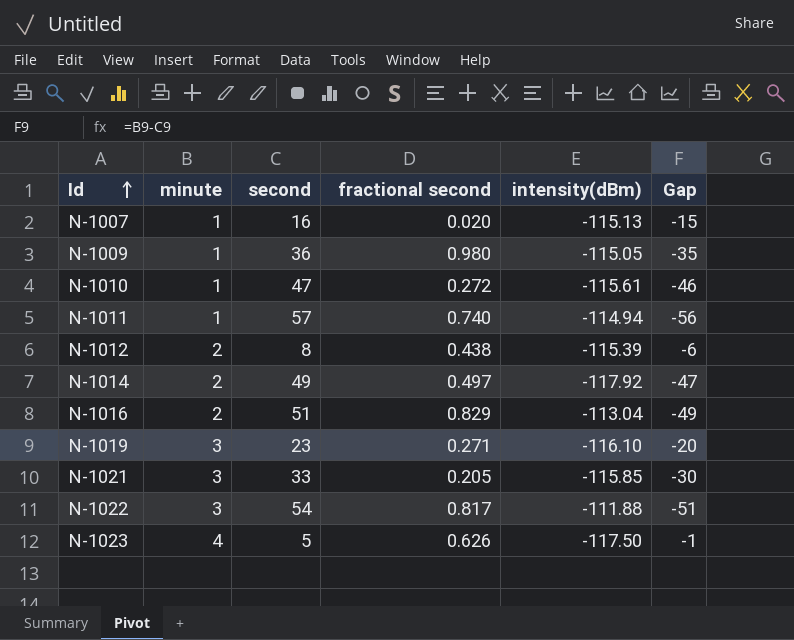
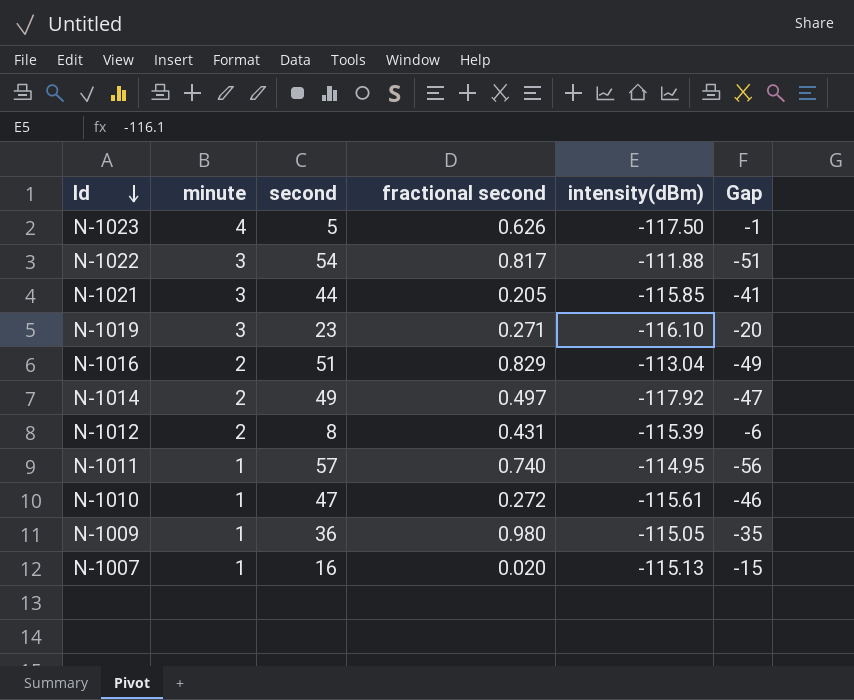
row order: Id ascending -> Id descending
N-1021 | second: 33 -> 44
N-1021 | Gap: -30 -> -41
N-1012 | fractional second: 0.438 -> 0.431
N-1011 | intensity(dBm): -114.94 -> -114.95

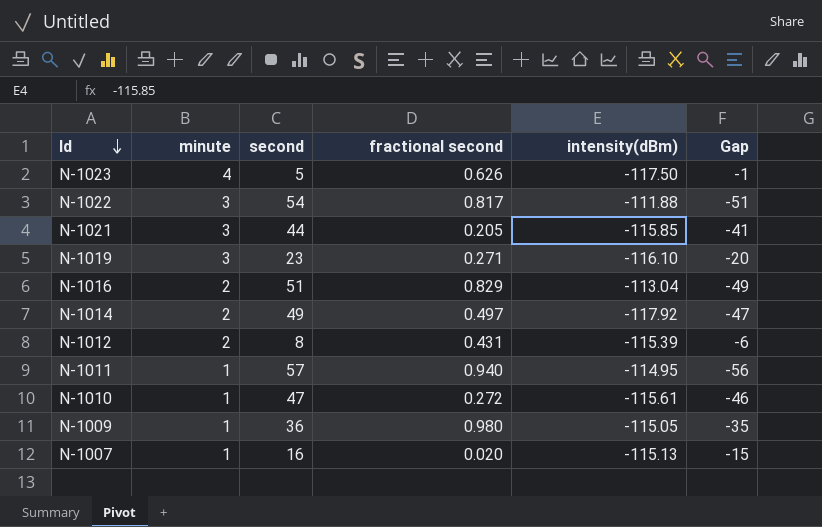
N-1011 | fractional second: 0.740 -> 0.940

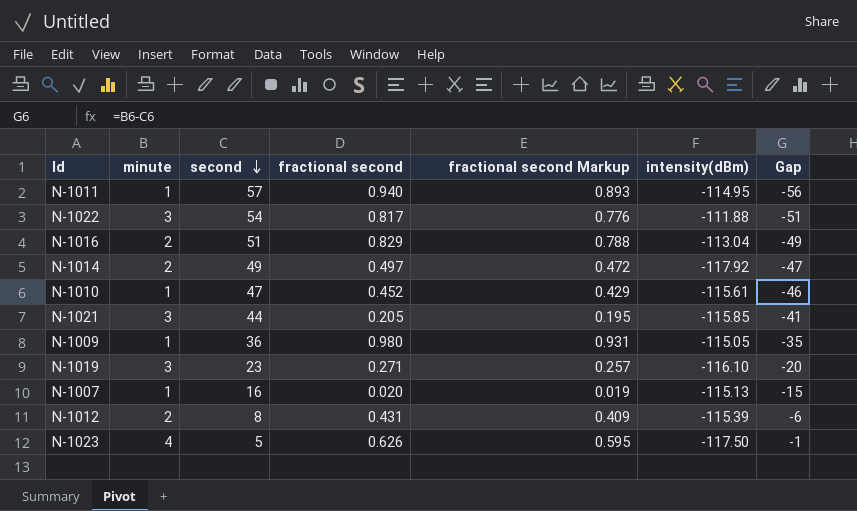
row order: Id descending -> second descending
column fractional second Markup | formula: none -> [fractional second] * 0.95
N-1010 | fractional second: 0.272 -> 0.452

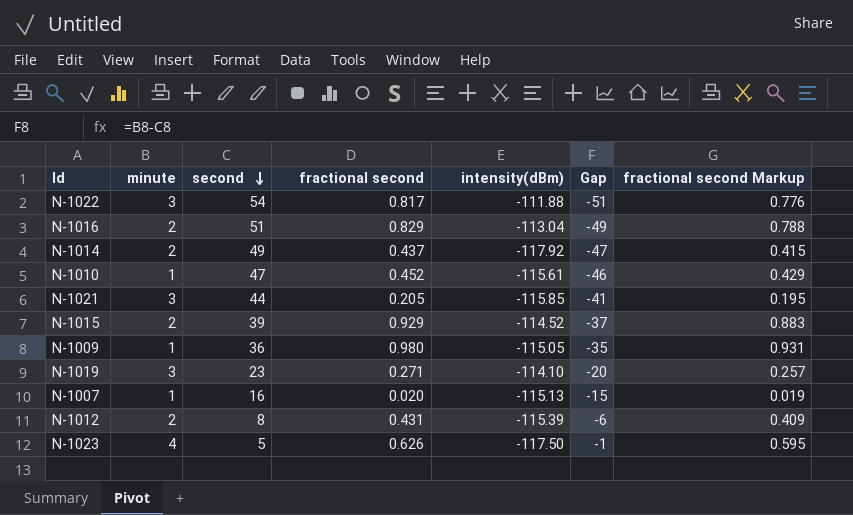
column fractional second Markup | position: 5 -> 7
row N-1011: 1 | 57 | 0.940 | 0.893 | -114.95 | -56 -> none
N-1014 | fractional second: 0.497 -> 0.437
N-1014 | fractional second Markup: 0.472 -> 0.415
row N-1015: none -> 2 | 39 | 0.929 | -114.52 | -37 | 0.883
N-1019 | intensity(dBm): -116.10 -> -114.10

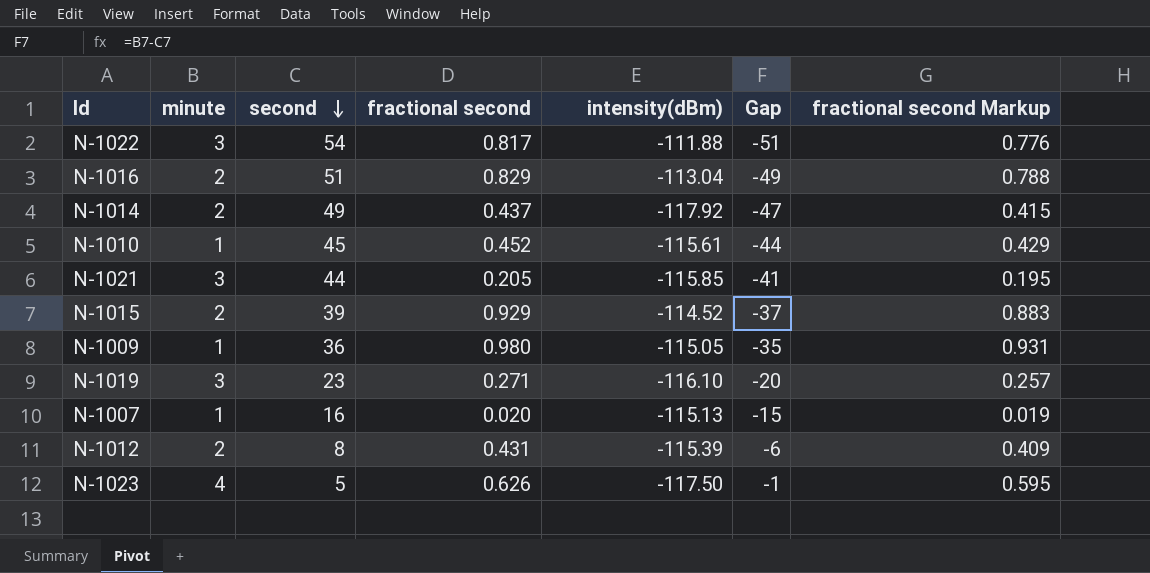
N-1010 | second: 47 -> 45
N-1010 | Gap: -46 -> -44
N-1019 | intensity(dBm): -114.10 -> -116.10

